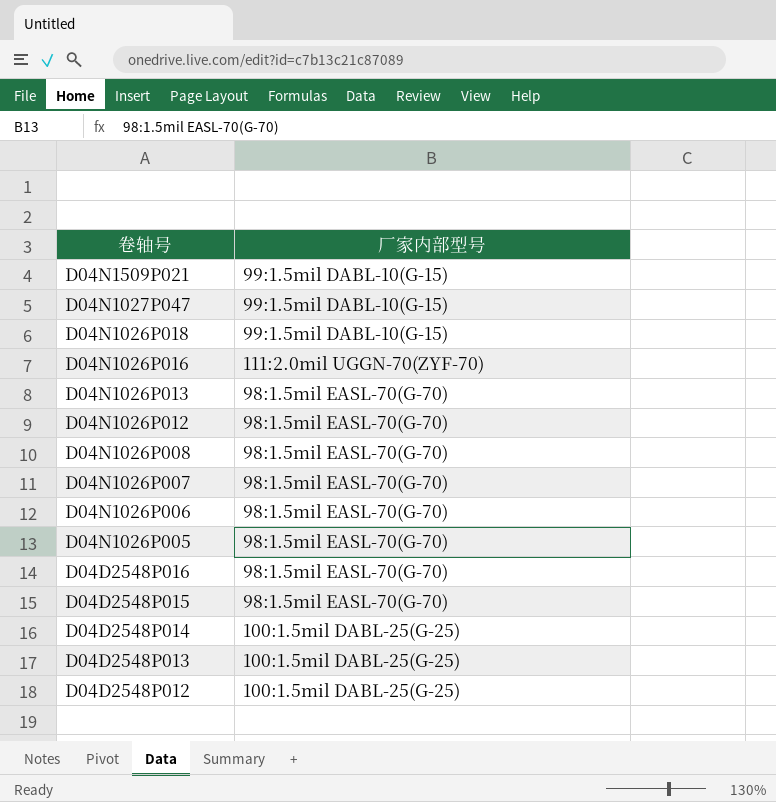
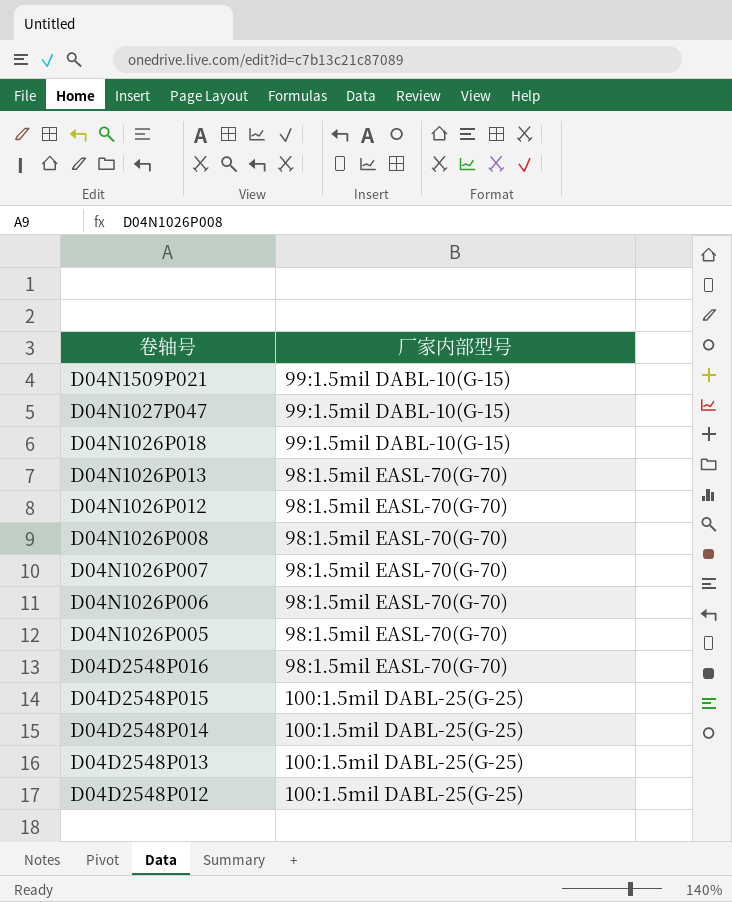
row D04N1026P016: 111:2.0mil UGGN-70(ZYF-70) -> none
D04D2548P015 | 厂家内部型号: 98:1.5mil EASL-70(G-70) -> 100:1.5mil DABL-25(G-25)

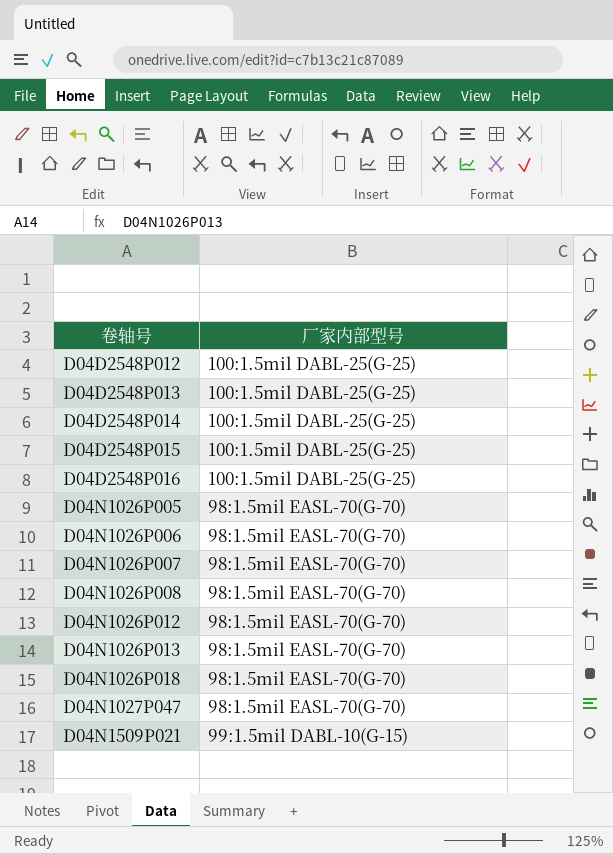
row order: 卷轴号 descending -> 卷轴号 ascending
D04D2548P016 | 厂家内部型号: 98:1.5mil EASL-70(G-70) -> 100:1.5mil DABL-25(G-25)
D04N1026P018 | 厂家内部型号: 99:1.5mil DABL-10(G-15) -> 98:1.5mil EASL-70(G-70)
D04N1027P047 | 厂家内部型号: 99:1.5mil DABL-10(G-15) -> 98:1.5mil EASL-70(G-70)

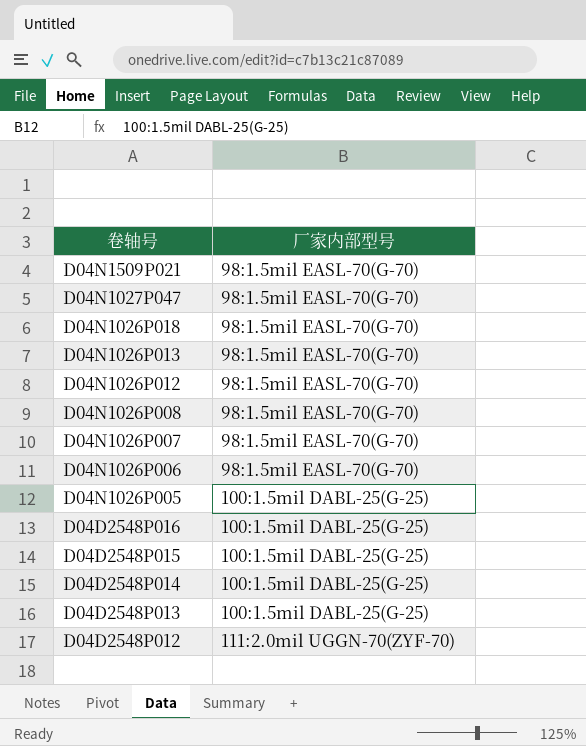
row order: 卷轴号 ascending -> 卷轴号 descending
D04N1509P021 | 厂家内部型号: 99:1.5mil DABL-10(G-15) -> 98:1.5mil EASL-70(G-70)
D04N1026P005 | 厂家内部型号: 98:1.5mil EASL-70(G-70) -> 100:1.5mil DABL-25(G-25)
D04D2548P012 | 厂家内部型号: 100:1.5mil DABL-25(G-25) -> 111:2.0mil UGGN-70(ZYF-70)

